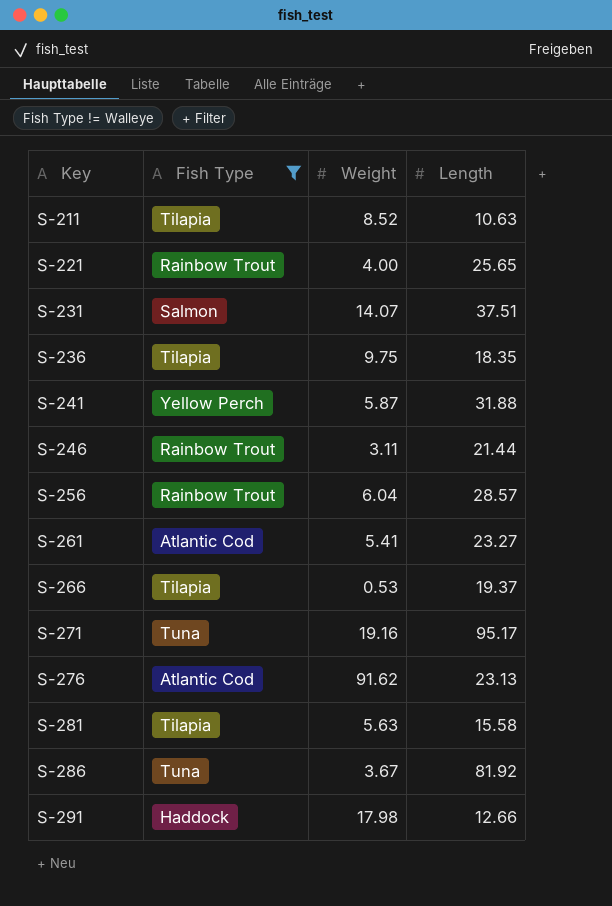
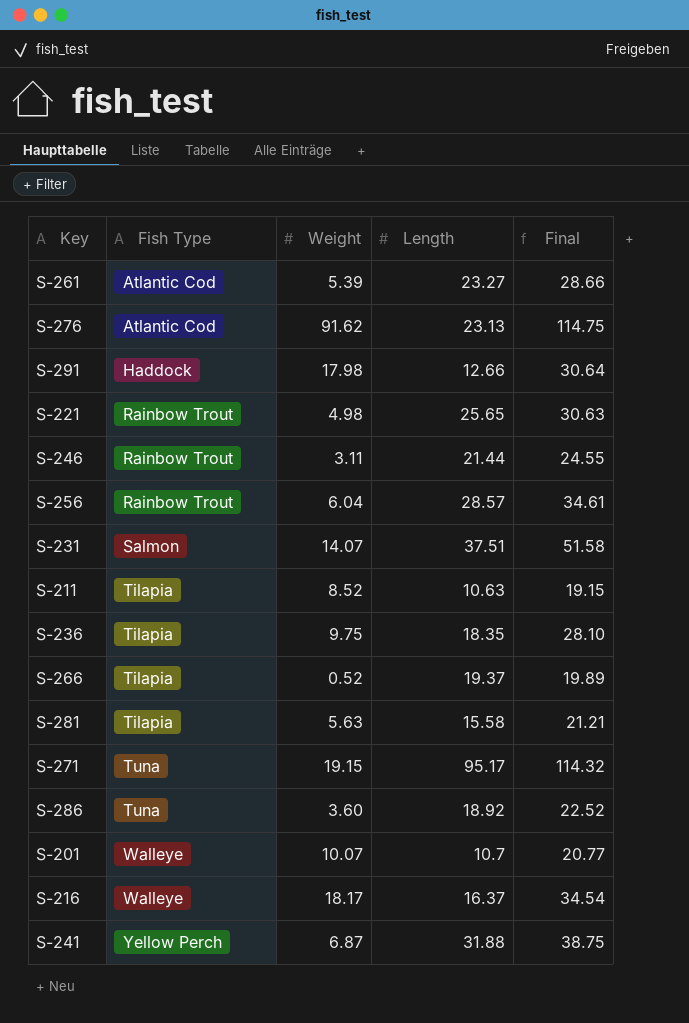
filter: Fish Type != Walleye -> none
row order: Key ascending -> Fish Type ascending
column Final | formula: none -> [Weight] + [Length]
S-261 | Weight: 5.41 -> 5.39
S-221 | Weight: 4.00 -> 4.98
S-266 | Weight: 0.53 -> 0.52
S-271 | Weight: 19.16 -> 19.15
S-286 | Weight: 3.67 -> 3.60
S-286 | Length: 81.92 -> 18.92
S-241 | Weight: 5.87 -> 6.87

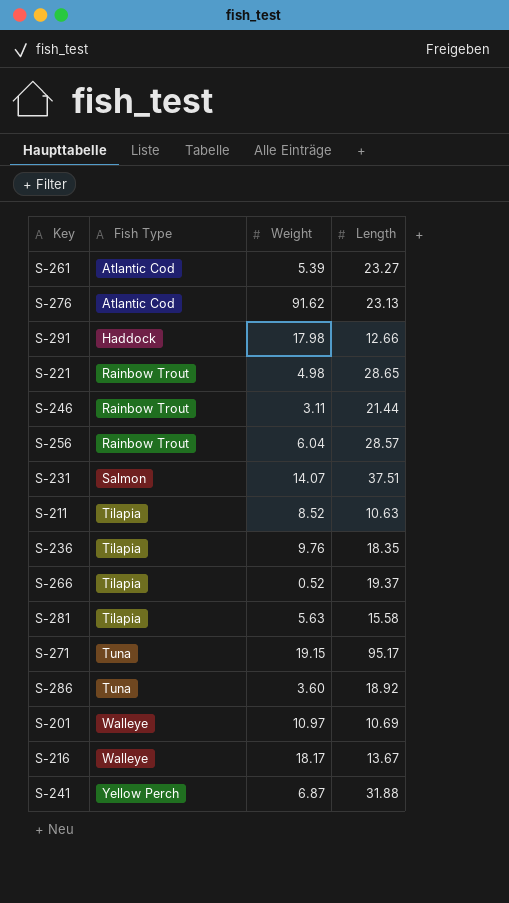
column Final | formula: [Weight] + [Length] -> none
S-221 | Length: 25.65 -> 28.65
S-236 | Weight: 9.75 -> 9.76
S-201 | Weight: 10.07 -> 10.97
S-201 | Length: 10.7 -> 10.69
S-216 | Length: 16.37 -> 13.67

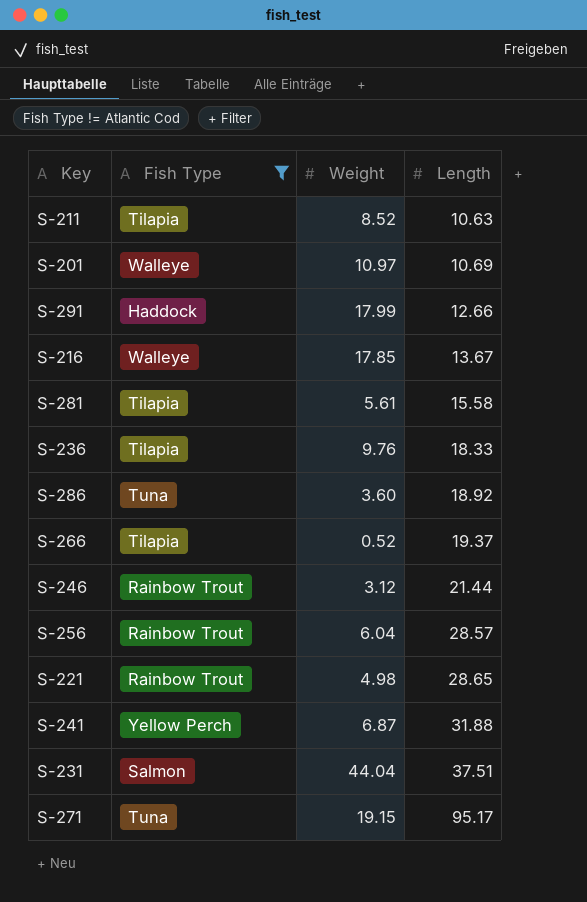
filter: none -> Fish Type != Atlantic Cod
row order: Fish Type ascending -> Length ascending
S-291 | Weight: 17.98 -> 17.99
S-216 | Weight: 18.17 -> 17.85
S-281 | Weight: 5.63 -> 5.61
S-236 | Length: 18.35 -> 18.33
S-246 | Weight: 3.11 -> 3.12
S-231 | Weight: 14.07 -> 44.04

